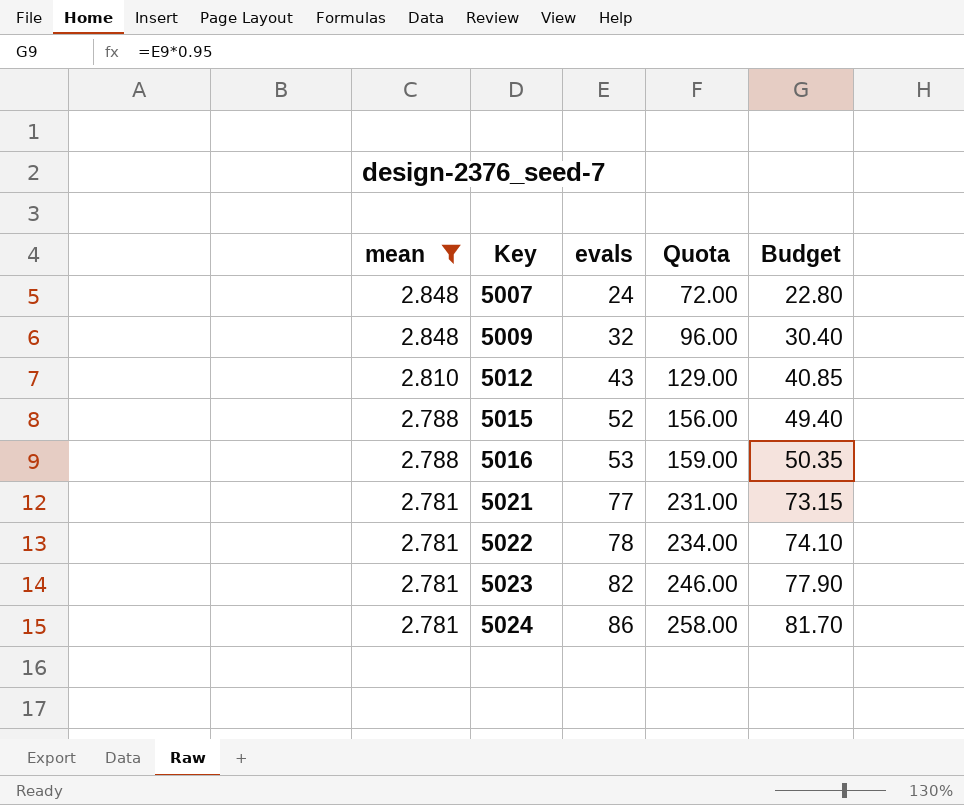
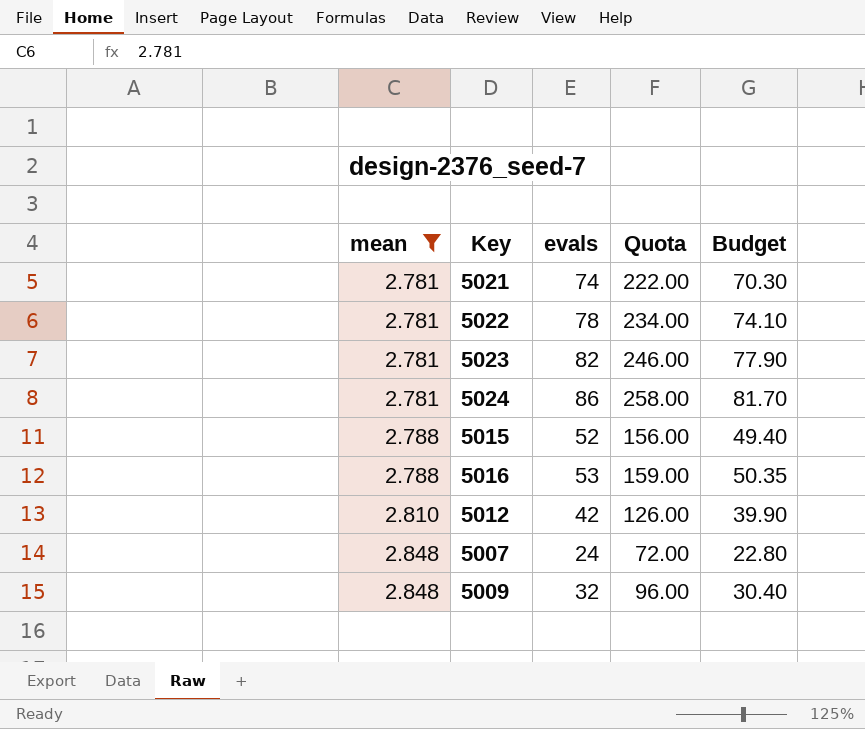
row order: mean descending -> mean ascending
5021 | evals: 77 -> 74
5021 | Quota: 231.00 -> 222.00
5021 | Budget: 73.15 -> 70.30
5012 | evals: 43 -> 42
5012 | Quota: 129.00 -> 126.00
5012 | Budget: 40.85 -> 39.90

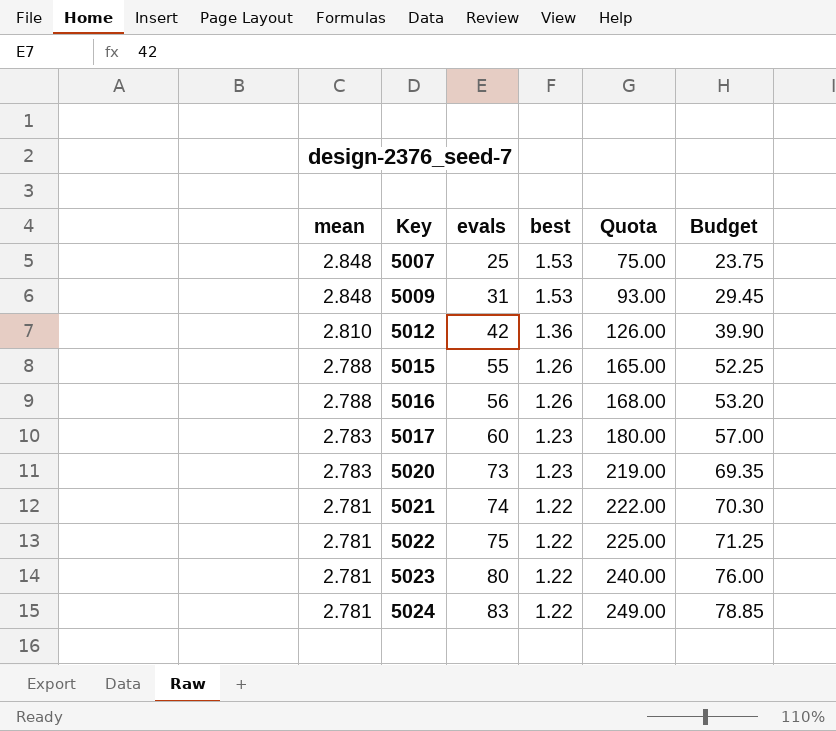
filter: mean != 2.783 -> none
row order: mean ascending -> mean descending
column best | position: none -> 4
5007 | evals: 24 -> 25
5007 | Quota: 72.00 -> 75.00
5007 | Budget: 22.80 -> 23.75
5009 | evals: 32 -> 31
5009 | Quota: 96.00 -> 93.00
5009 | Budget: 30.40 -> 29.45
5015 | evals: 52 -> 55
5015 | Quota: 156.00 -> 165.00
5015 | Budget: 49.40 -> 52.25
5016 | evals: 53 -> 56
5016 | Quota: 159.00 -> 168.00
5016 | Budget: 50.35 -> 53.20
5022 | evals: 78 -> 75
5022 | Quota: 234.00 -> 225.00
5022 | Budget: 74.10 -> 71.25
5023 | evals: 82 -> 80
5023 | Quota: 246.00 -> 240.00
5023 | Budget: 77.90 -> 76.00
5024 | evals: 86 -> 83
5024 | Quota: 258.00 -> 249.00
5024 | Budget: 81.70 -> 78.85

